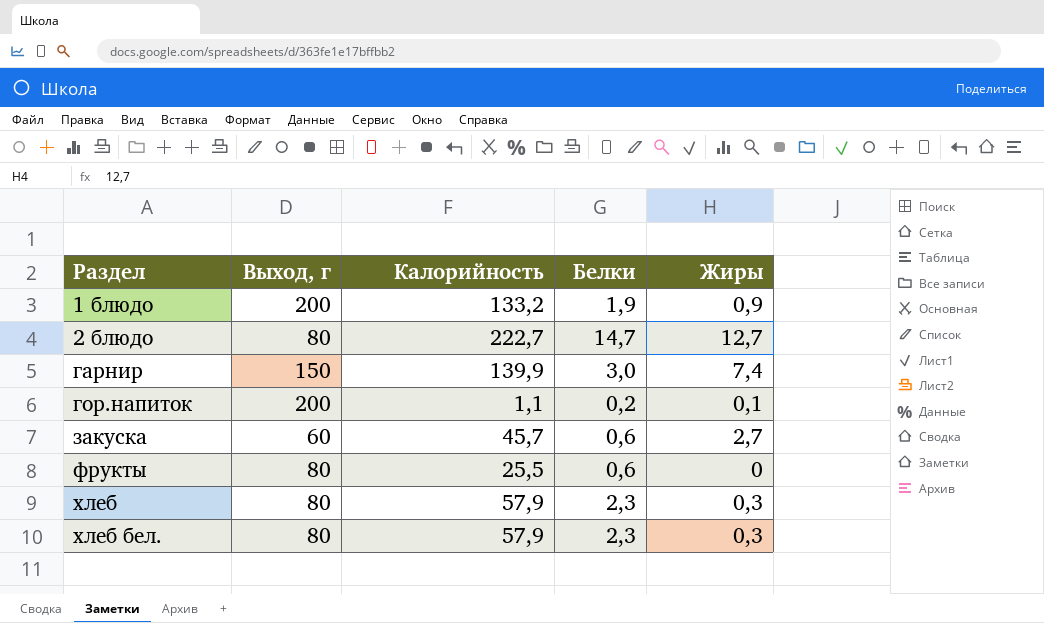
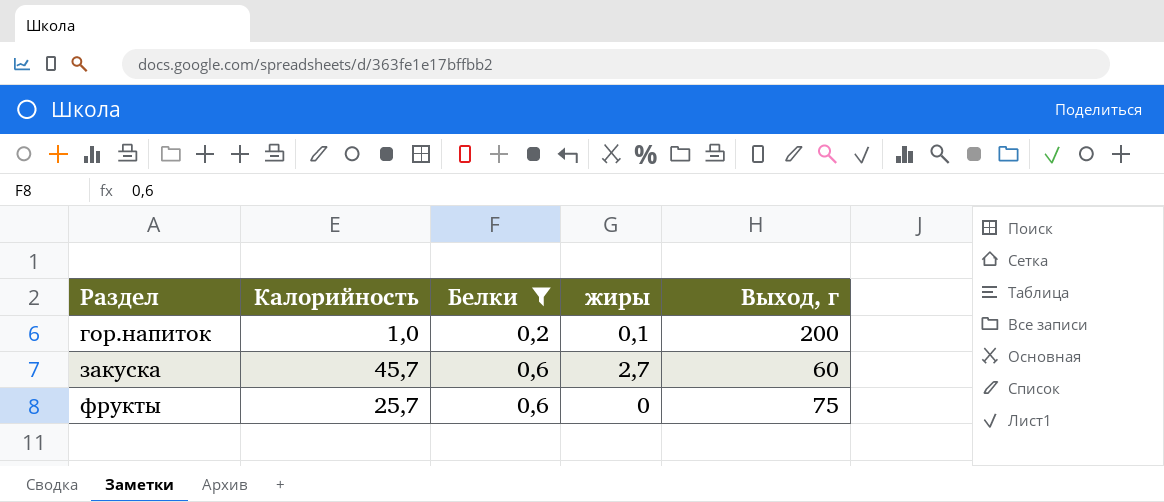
filter: none -> Белки <= 0,6
column name: Жиры -> жиры
column Выход, г | position: 2 -> 5
гор.напиток | Калорийность: 1,1 -> 1,0
фрукты | Калорийность: 25,5 -> 25,7
фрукты | Выход, г: 80 -> 75

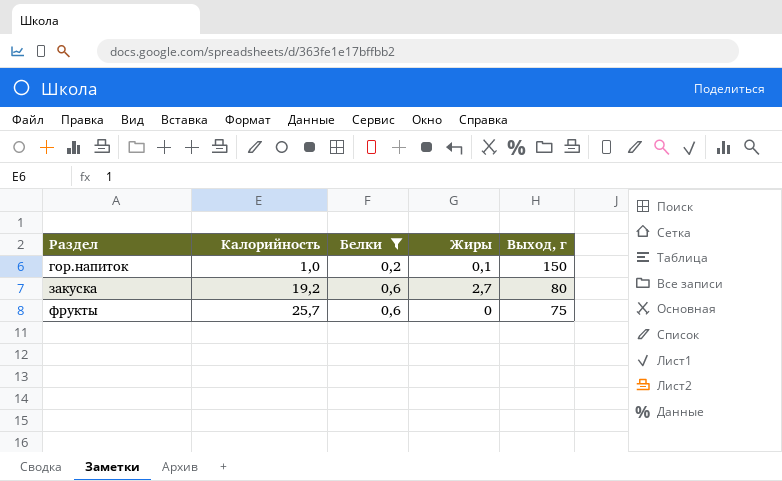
column name: жиры -> Жиры
гор.напиток | Выход, г: 200 -> 150
закуска | Калорийность: 45,7 -> 19,2
закуска | Выход, г: 60 -> 80

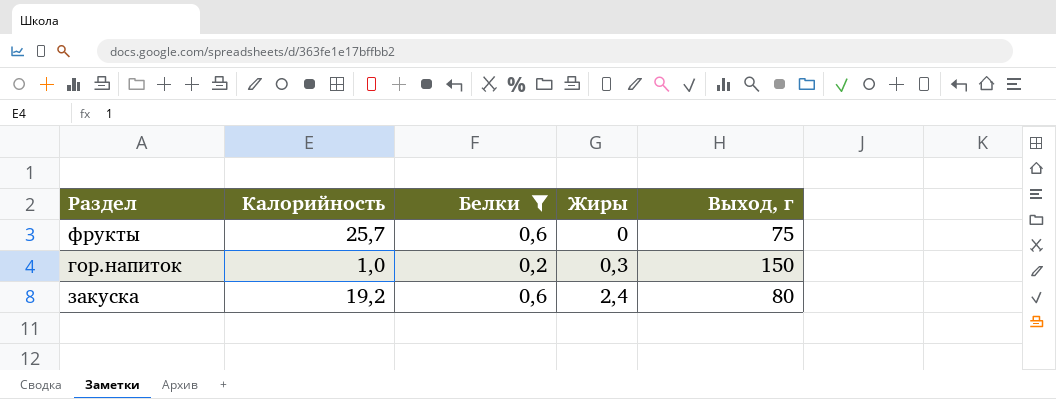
row order: Раздел ascending -> Жиры ascending
гор.напиток | Жиры: 0,1 -> 0,3
закуска | Жиры: 2,7 -> 2,4

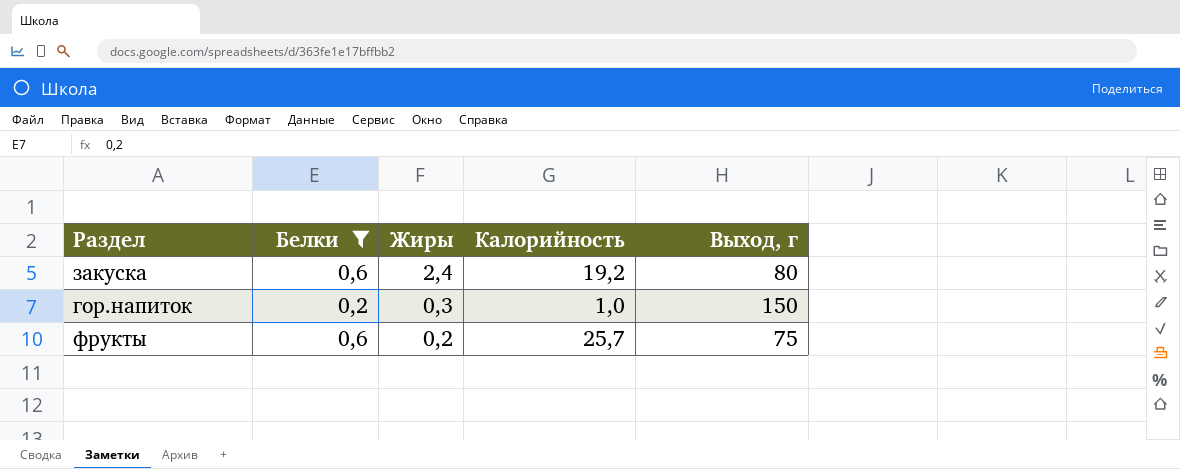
row order: Жиры ascending -> Жиры descending
column Калорийность | position: 2 -> 4
фрукты | Жиры: 0 -> 0,2

